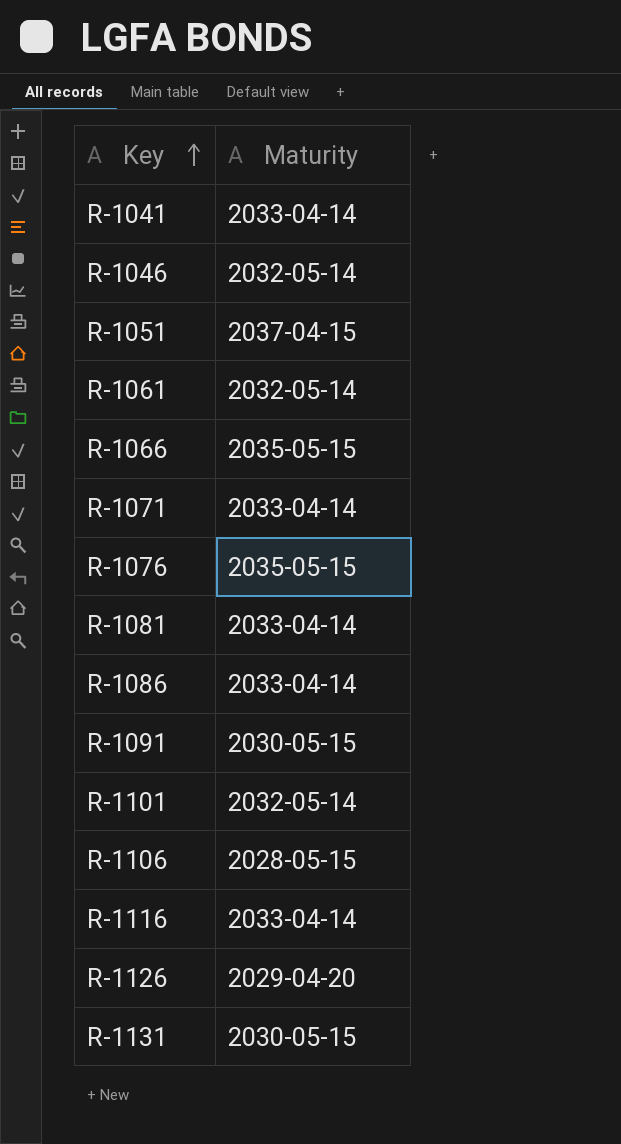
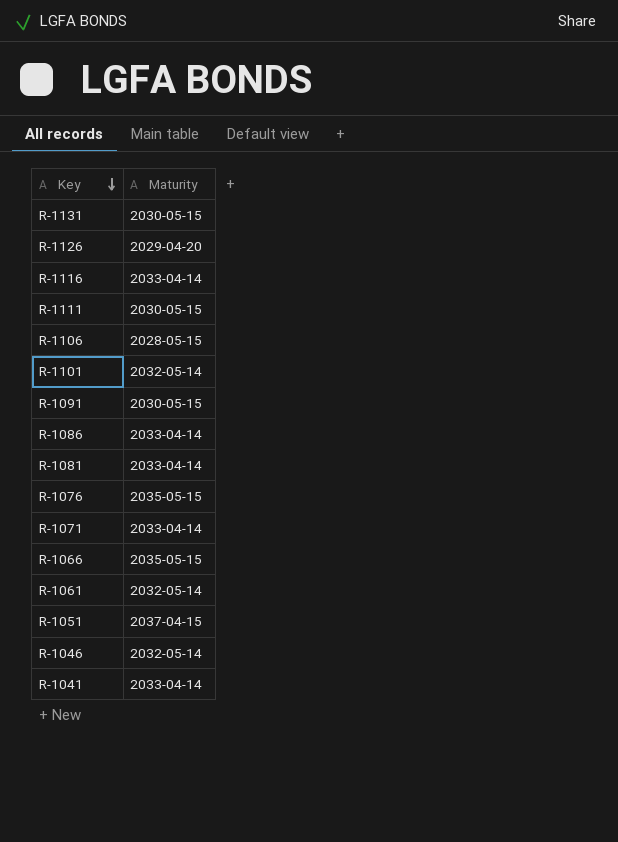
row order: Key ascending -> Key descending
row R-1111: none -> 2030-05-15

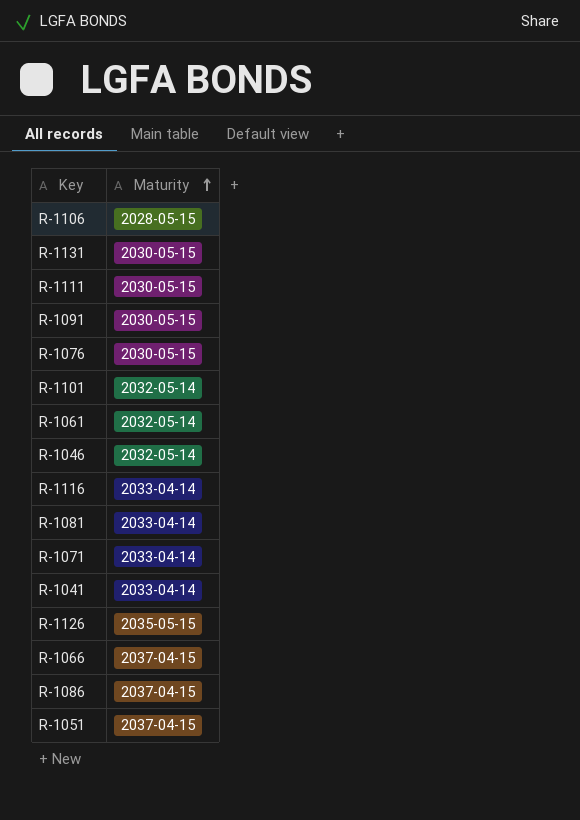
row order: Key descending -> Maturity ascending
R-1076 | Maturity: 2035-05-15 -> 2030-05-15
R-1126 | Maturity: 2029-04-20 -> 2035-05-15
R-1066 | Maturity: 2035-05-15 -> 2037-04-15
R-1086 | Maturity: 2033-04-14 -> 2037-04-15

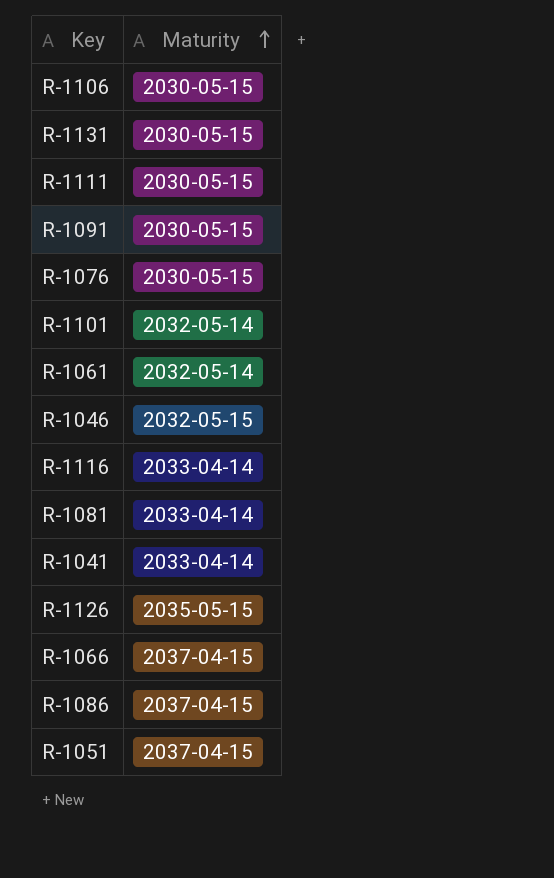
row R-1071: 2033-04-14 -> none
R-1106 | Maturity: 2028-05-15 -> 2030-05-15
R-1046 | Maturity: 2032-05-14 -> 2032-05-15

